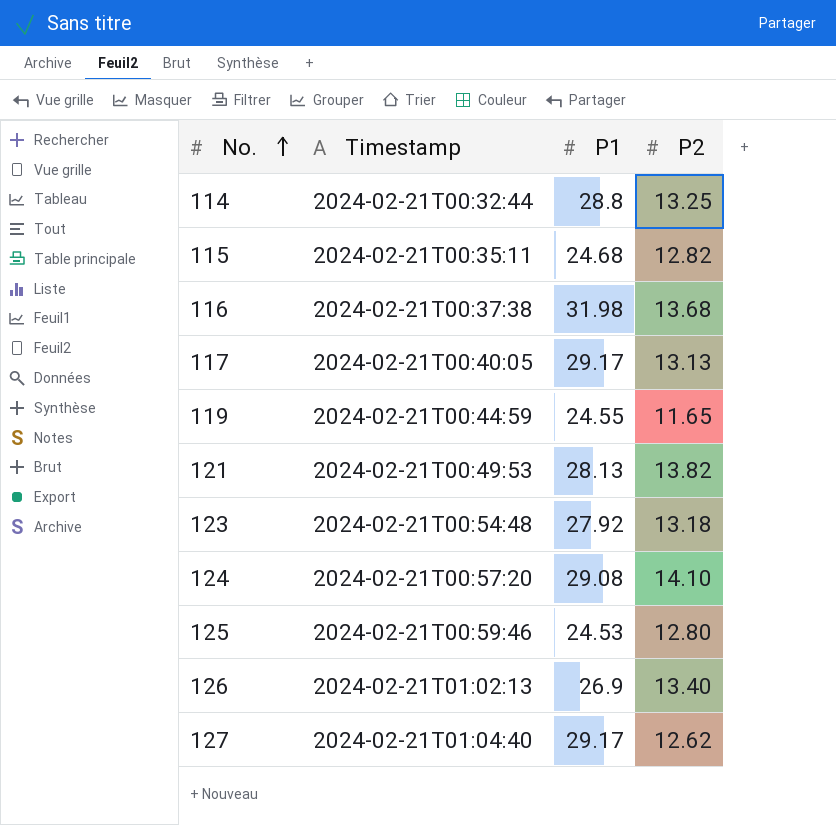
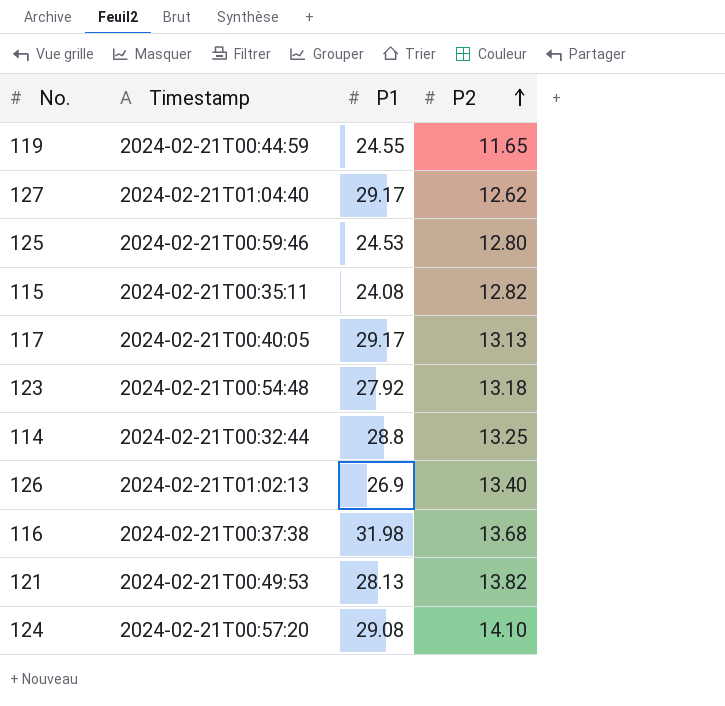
row order: No. ascending -> P2 ascending
115 | P1: 24.68 -> 24.08

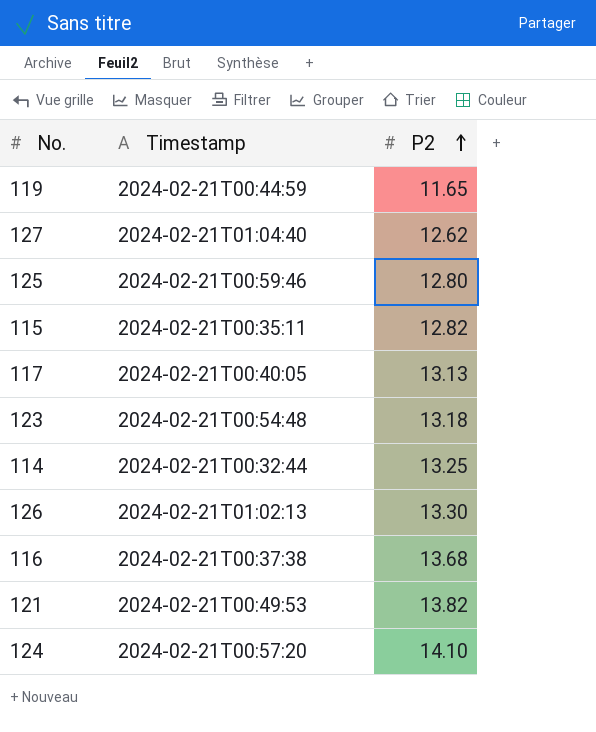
column P1 | position: 3 -> none
126 | P2: 13.40 -> 13.30

